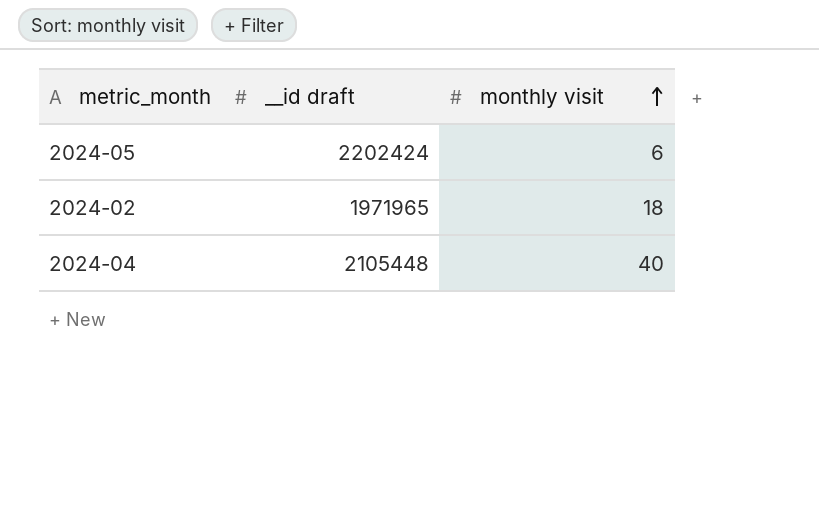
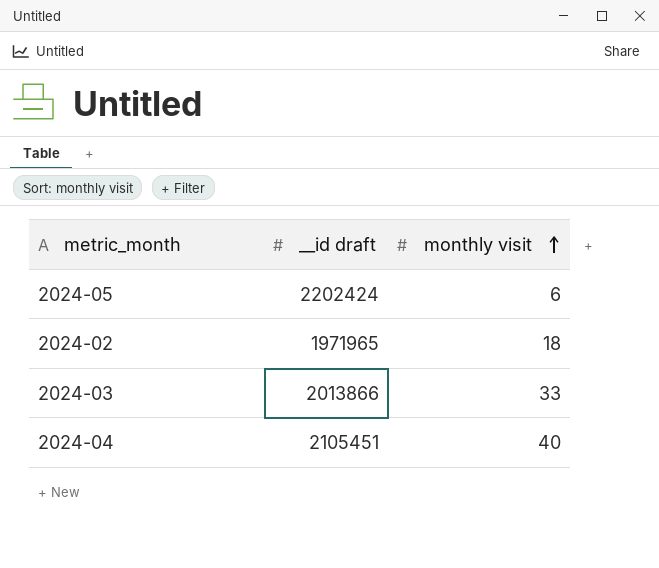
row 2024-03: none -> 2013866 | 33
2024-04 | __id draft: 2105448 -> 2105451

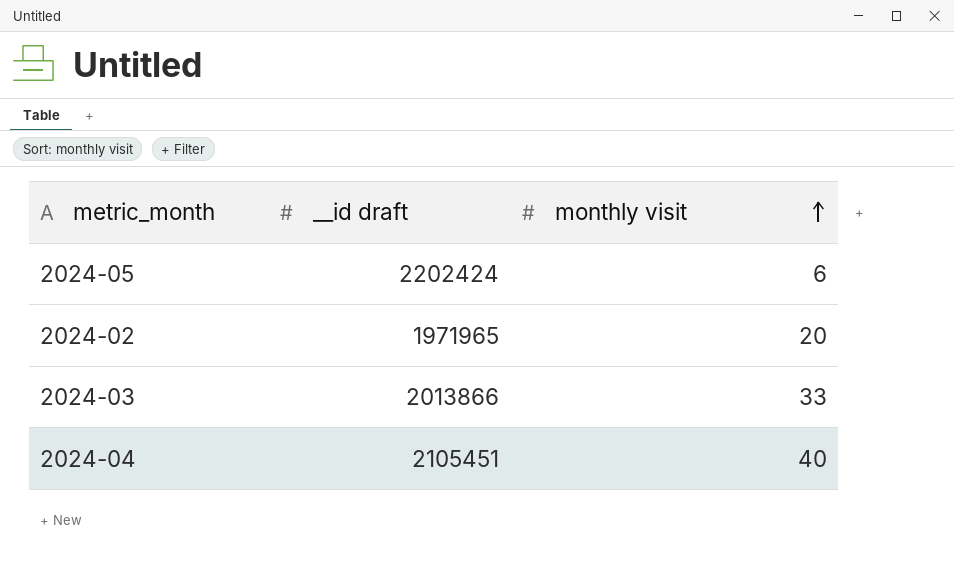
2024-02 | monthly visit: 18 -> 20

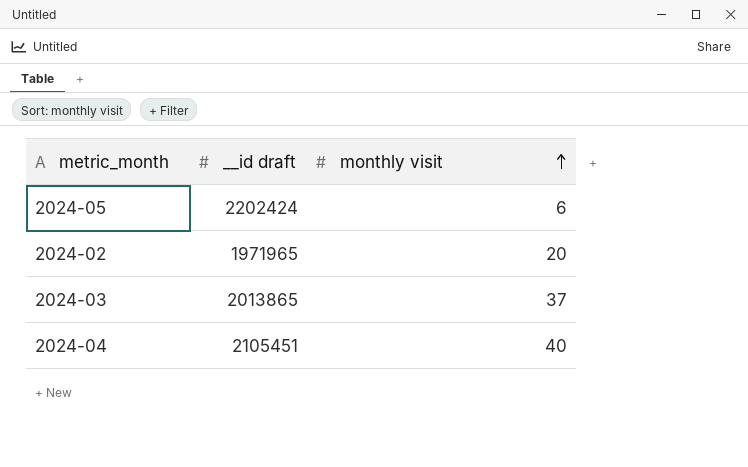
2024-03 | __id draft: 2013866 -> 2013865
2024-03 | monthly visit: 33 -> 37

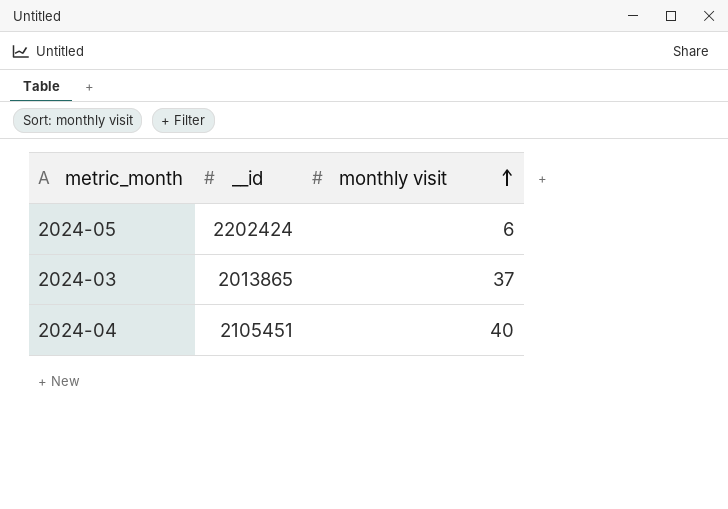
column name: __id draft -> __id
row 2024-02: 1971965 | 20 -> none

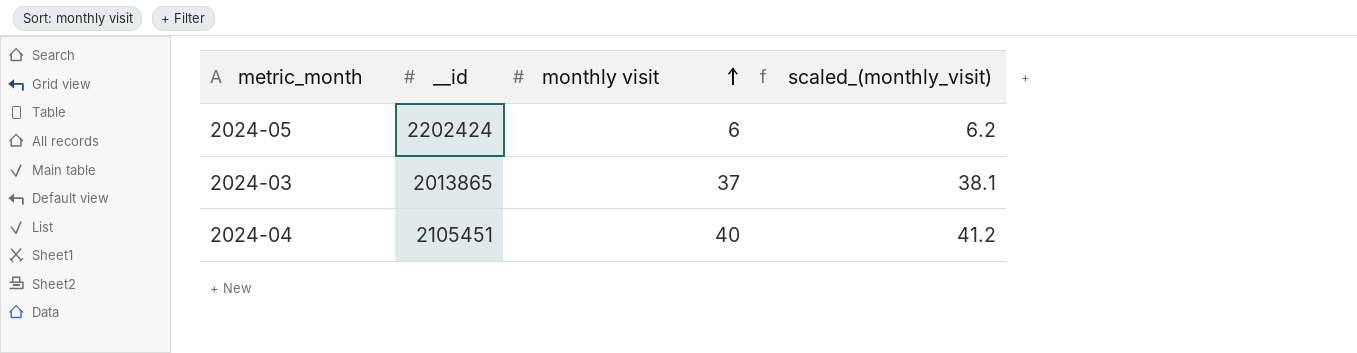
column scaled_(monthly_visit) | formula: none -> [monthly visit] * 1.03

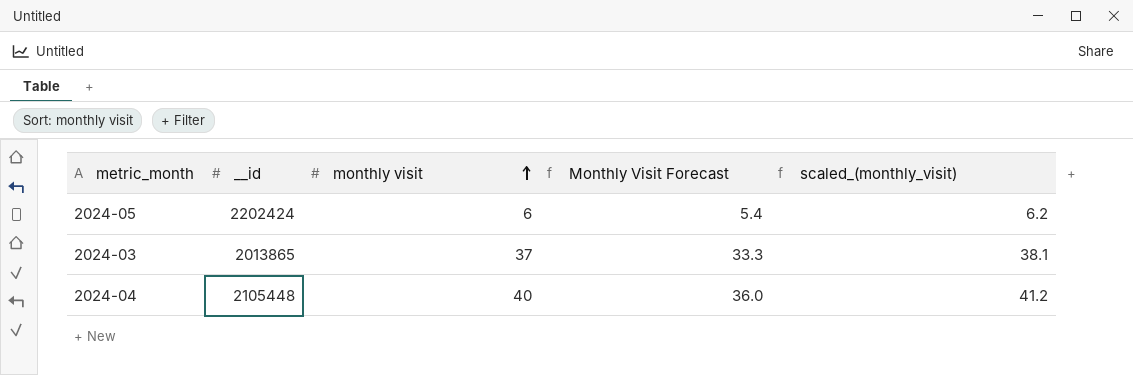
column Monthly Visit Forecast | formula: none -> [monthly visit] * 0.9
2024-04 | __id: 2105451 -> 2105448

